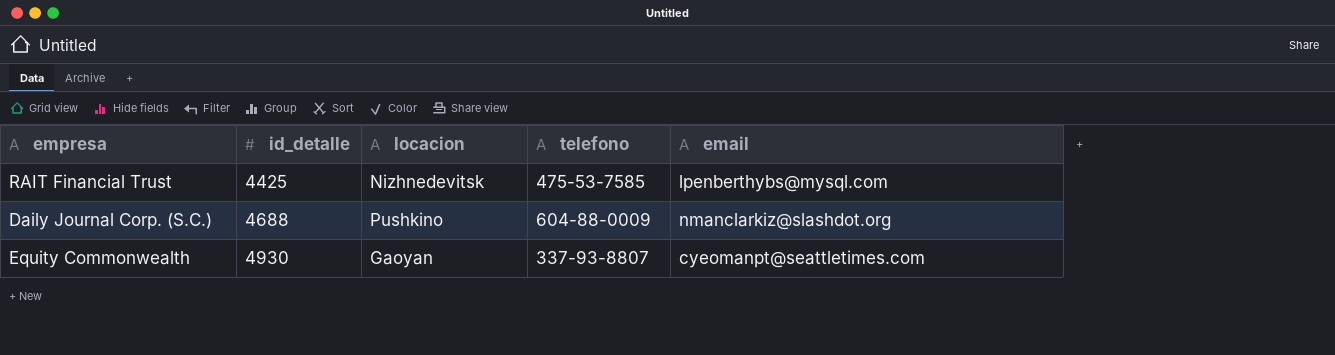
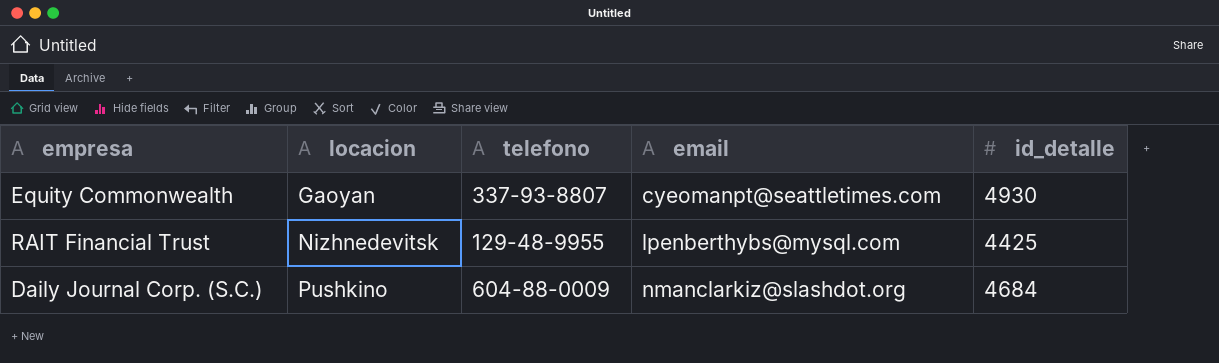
row order: id_detalle ascending -> locacion ascending
column id_detalle | position: 2 -> 5
RAIT Financial Trust | telefono: 475-53-7585 -> 129-48-9955
Daily Journal Corp. (S.C.) | id_detalle: 4688 -> 4684

